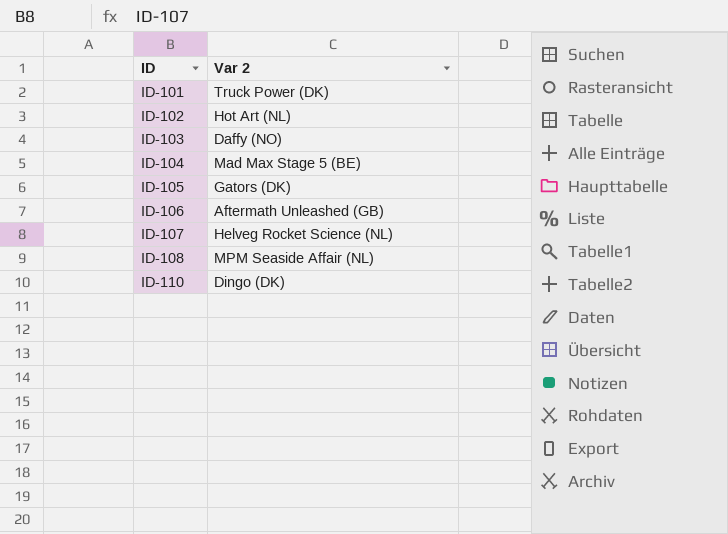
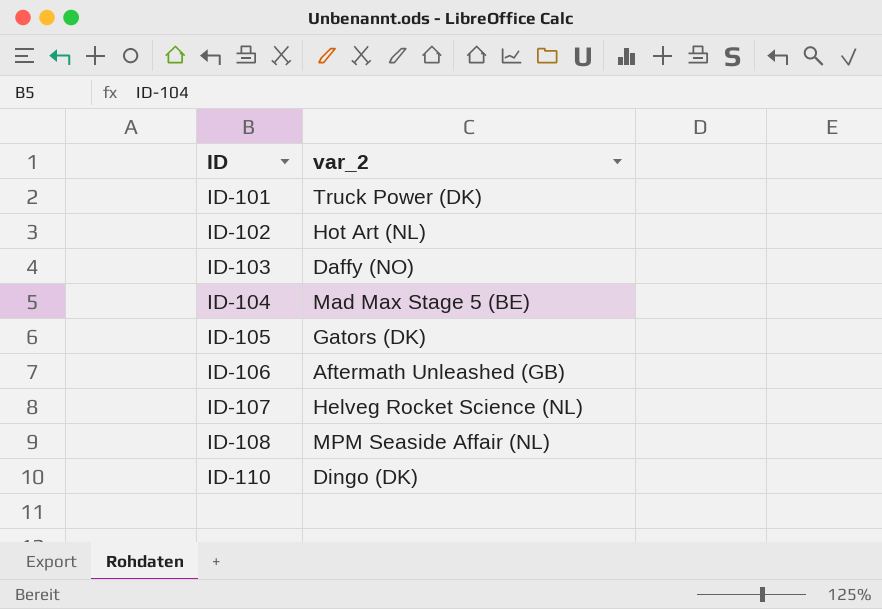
column name: Var 2 -> var_2

